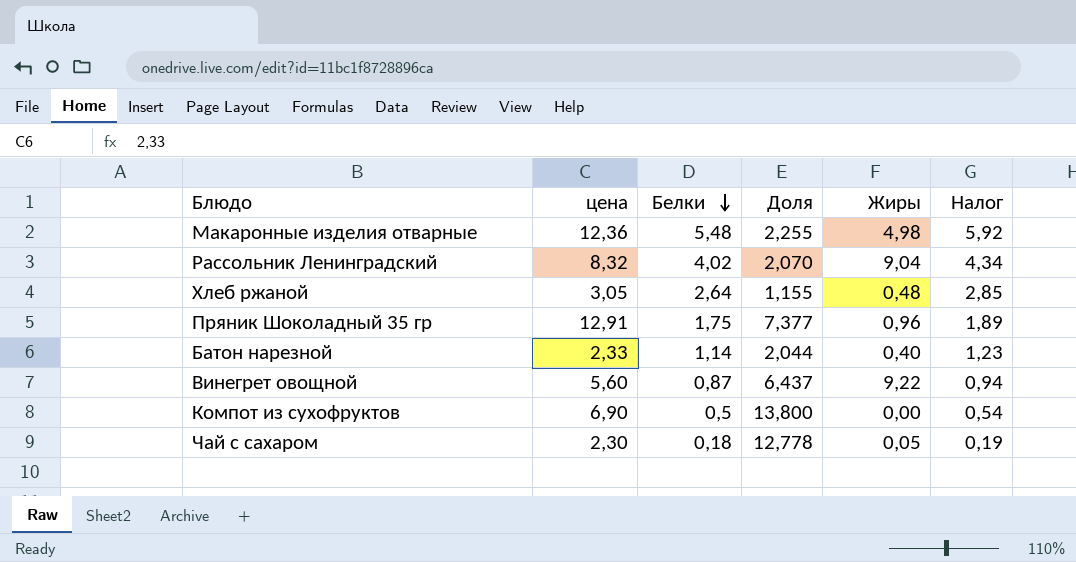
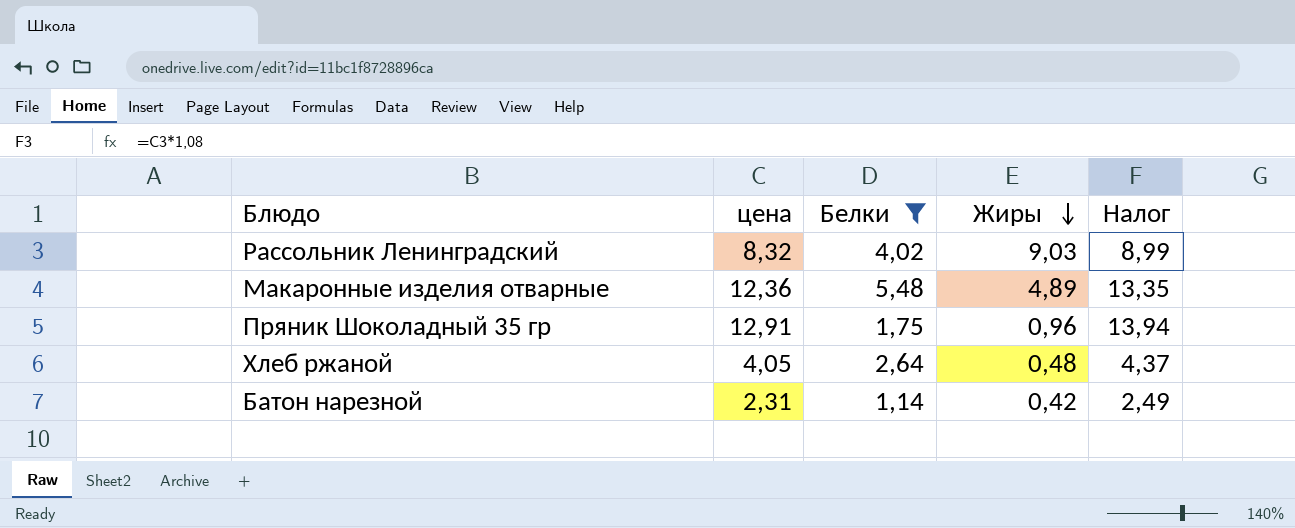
filter: none -> Белки >= 1,14
row order: Белки descending -> Жиры descending
column Доля | formula: [цена] / [Белки] -> none
column Налог | formula: [Белки] * 1,08 -> [цена] * 1,08
Рассольник Ленинградский | Жиры: 9,04 -> 9,03
Макаронные изделия отварные | Жиры: 4,98 -> 4,89
Хлеб ржаной | цена: 3,05 -> 4,05
Батон нарезной | цена: 2,33 -> 2,31
Батон нарезной | Жиры: 0,40 -> 0,42

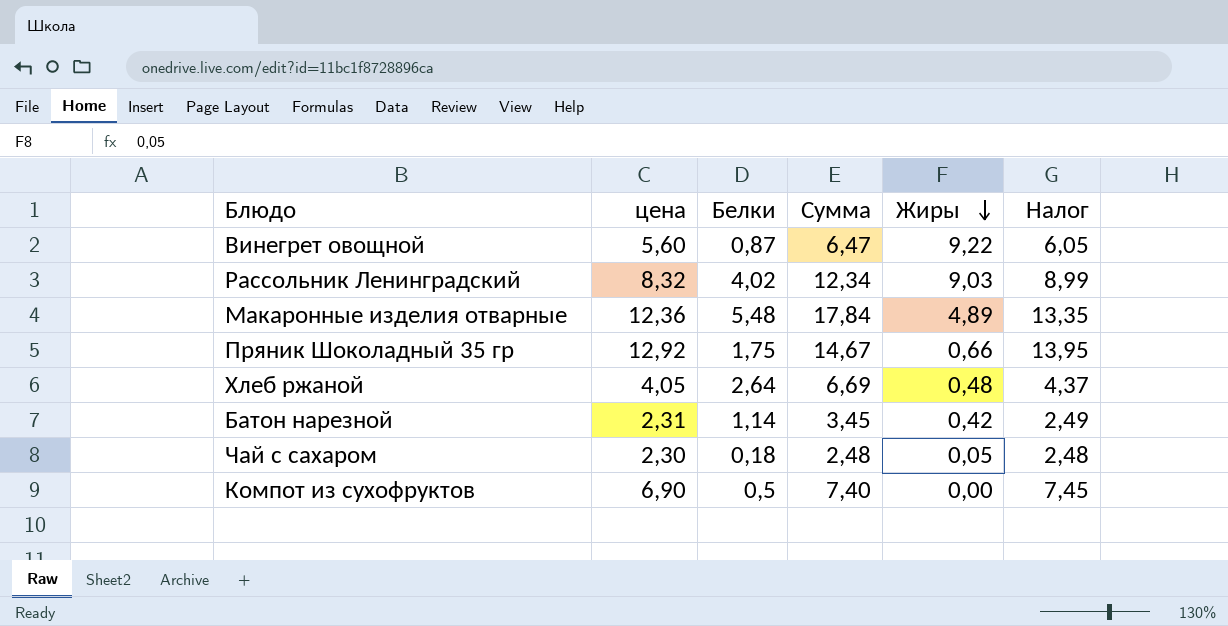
filter: Белки >= 1,14 -> none
column Сумма | formula: none -> [цена] + [Белки]
Пряник Шоколадный 35 гр | цена: 12,91 -> 12,92
Пряник Шоколадный 35 гр | Жиры: 0,96 -> 0,66
Пряник Шоколадный 35 гр | Налог: 13,94 -> 13,95

